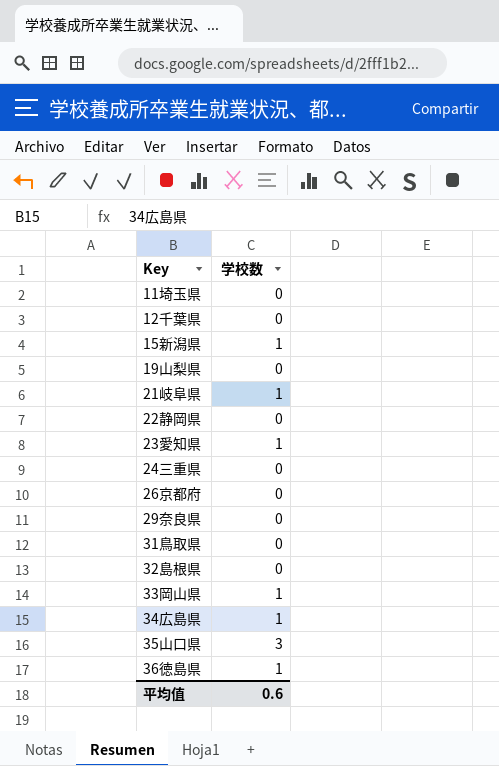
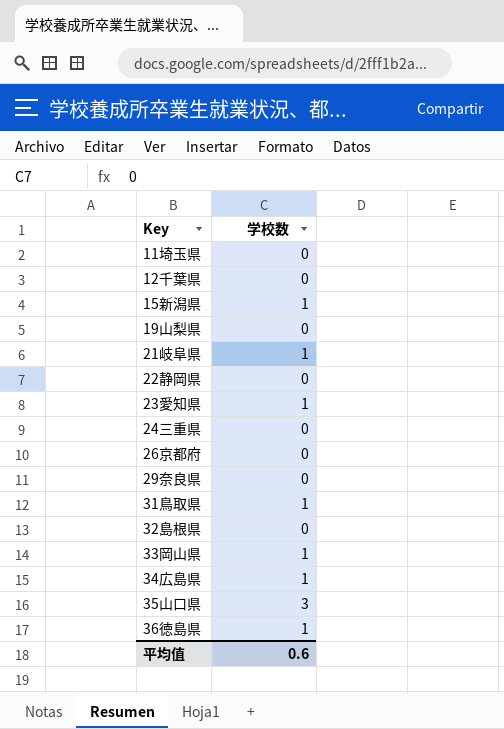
31鳥取県 | 学校数: 0 -> 1

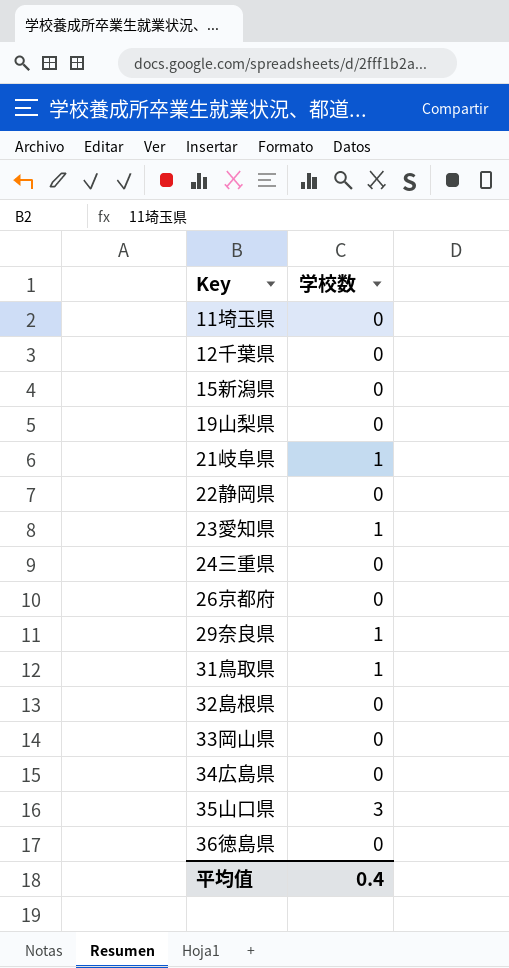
15新潟県 | 学校数: 1 -> 0
29奈良県 | 学校数: 0 -> 1
33岡山県 | 学校数: 1 -> 0
34広島県 | 学校数: 1 -> 0
36徳島県 | 学校数: 1 -> 0
平均值 | 学校数: 0.6 -> 0.4

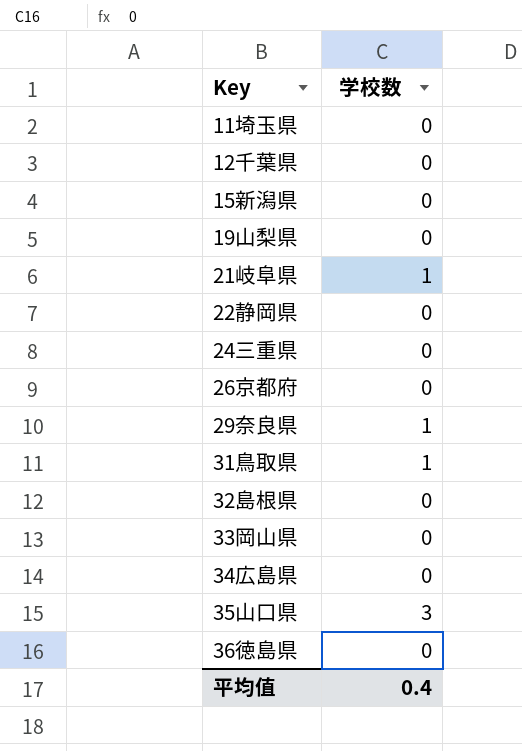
row 23愛知県: 1 -> none

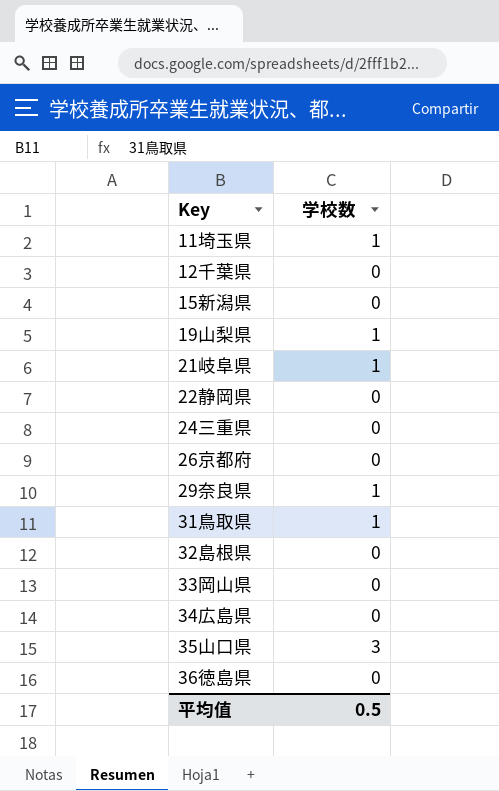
11埼玉県 | 学校数: 0 -> 1
19山梨県 | 学校数: 0 -> 1
平均值 | 学校数: 0.4 -> 0.5

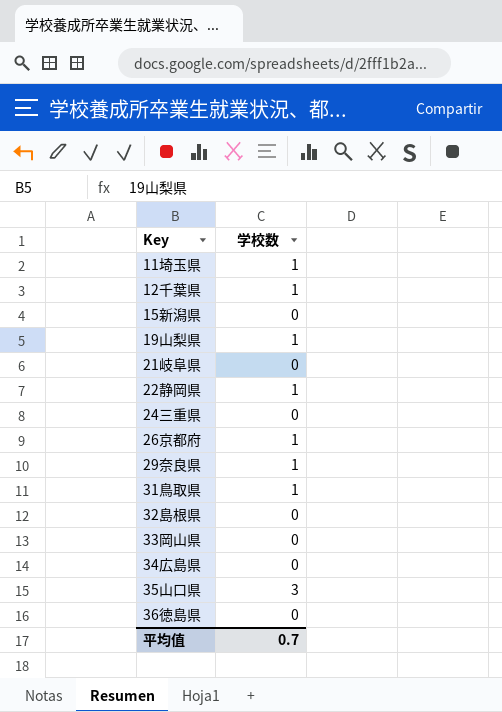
12千葉県 | 学校数: 0 -> 1
21岐阜県 | 学校数: 1 -> 0
22静岡県 | 学校数: 0 -> 1
26京都府 | 学校数: 0 -> 1
平均值 | 学校数: 0.5 -> 0.7

